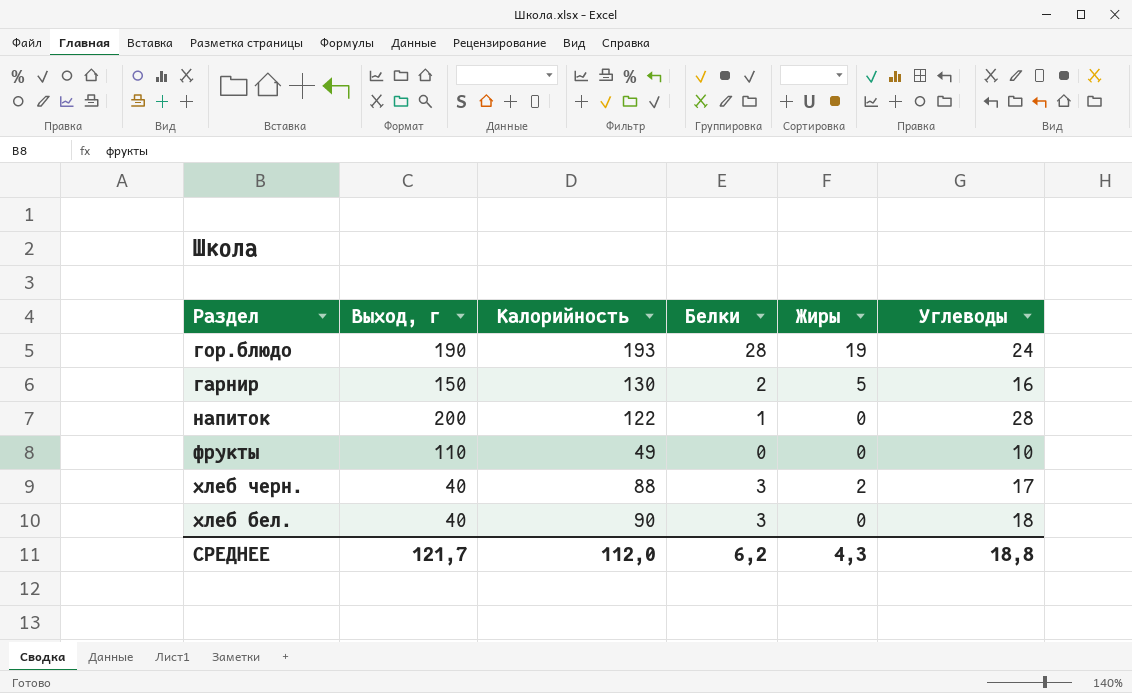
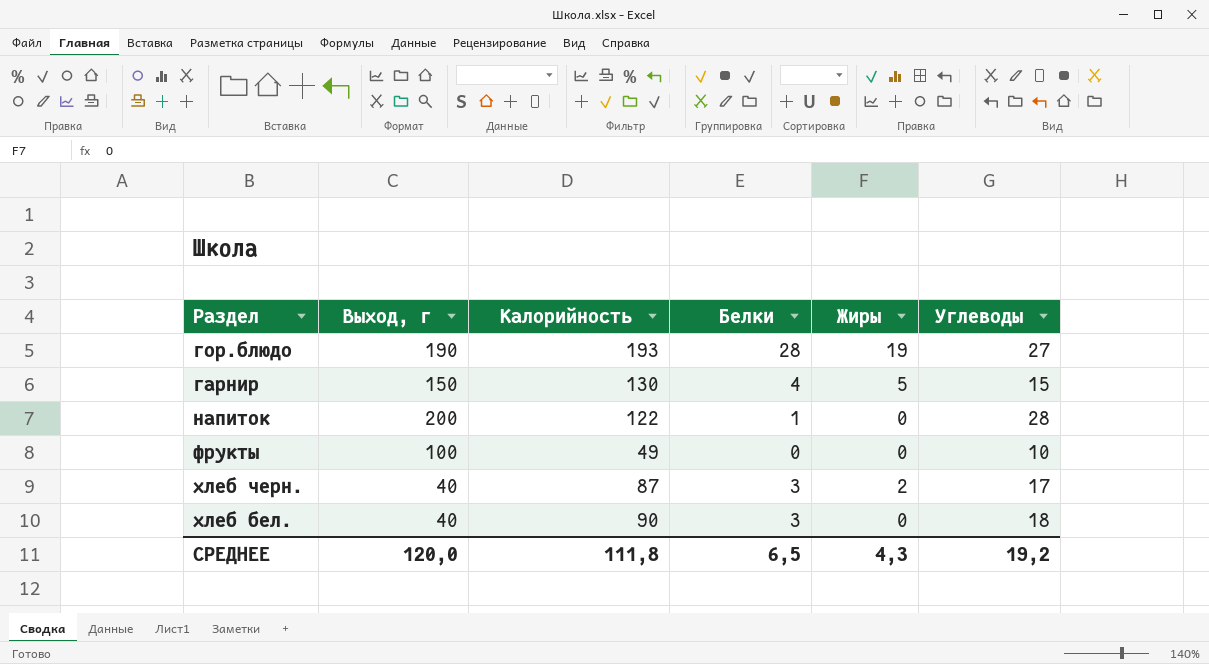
гор.блюдо | Углеводы: 24 -> 27
гарнир | Белки: 2 -> 4
гарнир | Углеводы: 16 -> 15
фрукты | Выход, г: 110 -> 100
хлеб черн. | Калорийность: 88 -> 87
СРЕДНЕЕ | Выход, г: 121,7 -> 120,0
СРЕДНЕЕ | Калорийность: 112,0 -> 111,8
СРЕДНЕЕ | Белки: 6,2 -> 6,5
СРЕДНЕЕ | Углеводы: 18,8 -> 19,2

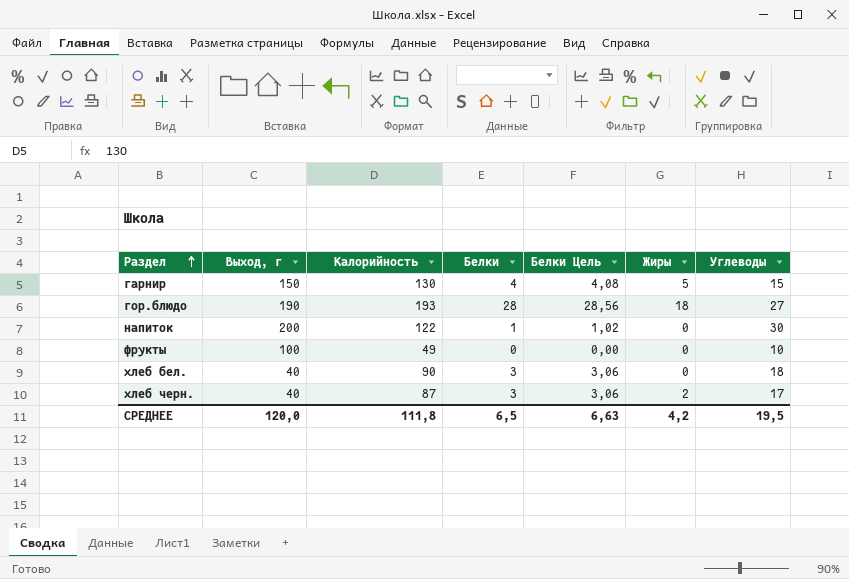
row order: none -> Раздел ascending
column Белки Цель | formula: none -> [Белки] * 1,02
гор.блюдо | Жиры: 19 -> 18
напиток | Углеводы: 28 -> 30
СРЕДНЕЕ | Жиры: 4,3 -> 4,2
СРЕДНЕЕ | Углеводы: 19,2 -> 19,5

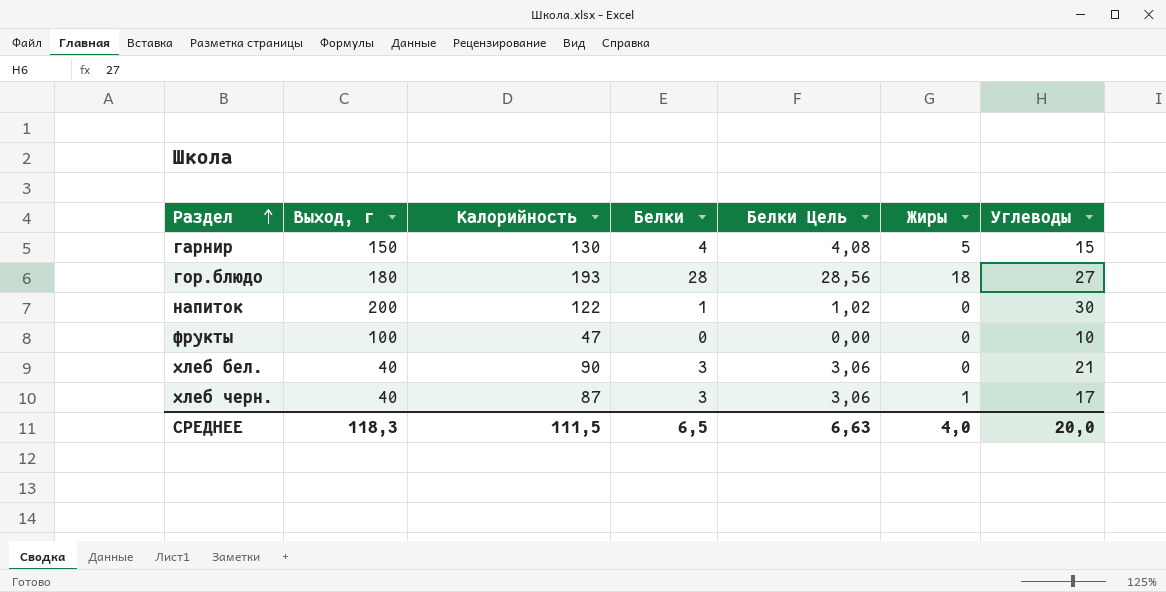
гор.блюдо | Выход, г: 190 -> 180
фрукты | Калорийность: 49 -> 47
хлеб бел. | Углеводы: 18 -> 21
хлеб черн. | Жиры: 2 -> 1
СРЕДНЕЕ | Выход, г: 120,0 -> 118,3
СРЕДНЕЕ | Калорийность: 111,8 -> 111,5
СРЕДНЕЕ | Жиры: 4,2 -> 4,0
СРЕДНЕЕ | Углеводы: 19,5 -> 20,0

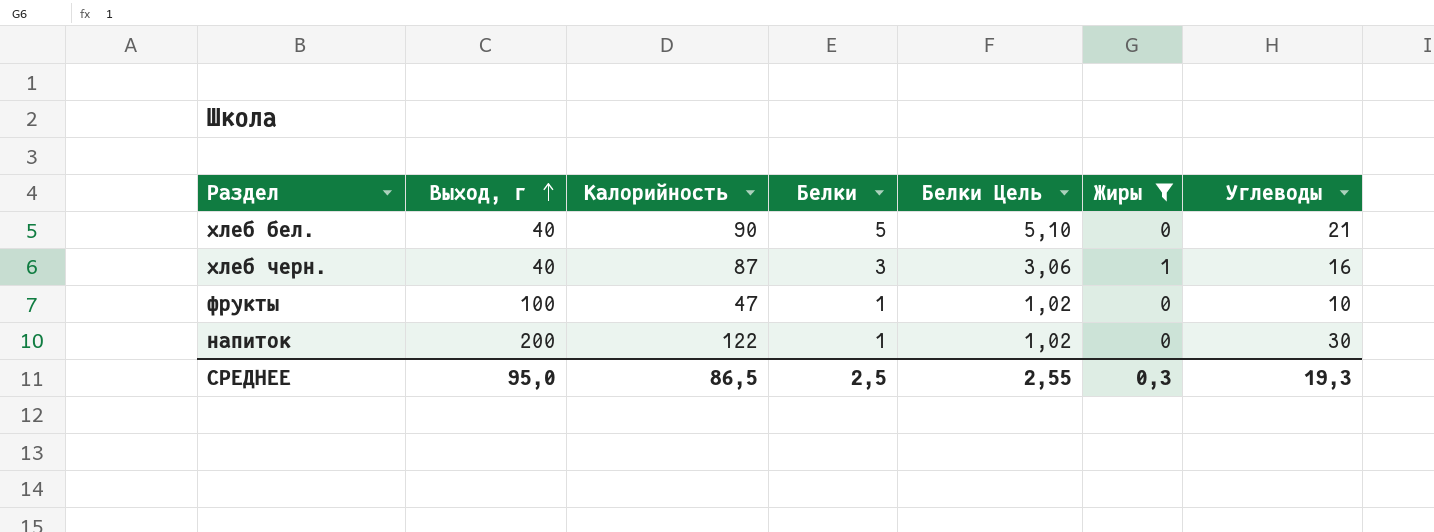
filter: none -> Жиры <= 1
row order: Раздел ascending -> Выход, г ascending
хлеб бел. | Белки: 3 -> 5
хлеб бел. | Белки Цель: 3,06 -> 5,10
хлеб черн. | Углеводы: 17 -> 16
фрукты | Белки: 0 -> 1
фрукты | Белки Цель: 0,00 -> 1,02
СРЕДНЕЕ | Выход, г: 118,3 -> 95,0
СРЕДНЕЕ | Калорийность: 111,5 -> 86,5
СРЕДНЕЕ | Белки: 6,5 -> 2,5
СРЕДНЕЕ | Белки Цель: 6,63 -> 2,55
СРЕДНЕЕ | Жиры: 4,0 -> 0,3
СРЕДНЕЕ | Углеводы: 20,0 -> 19,3

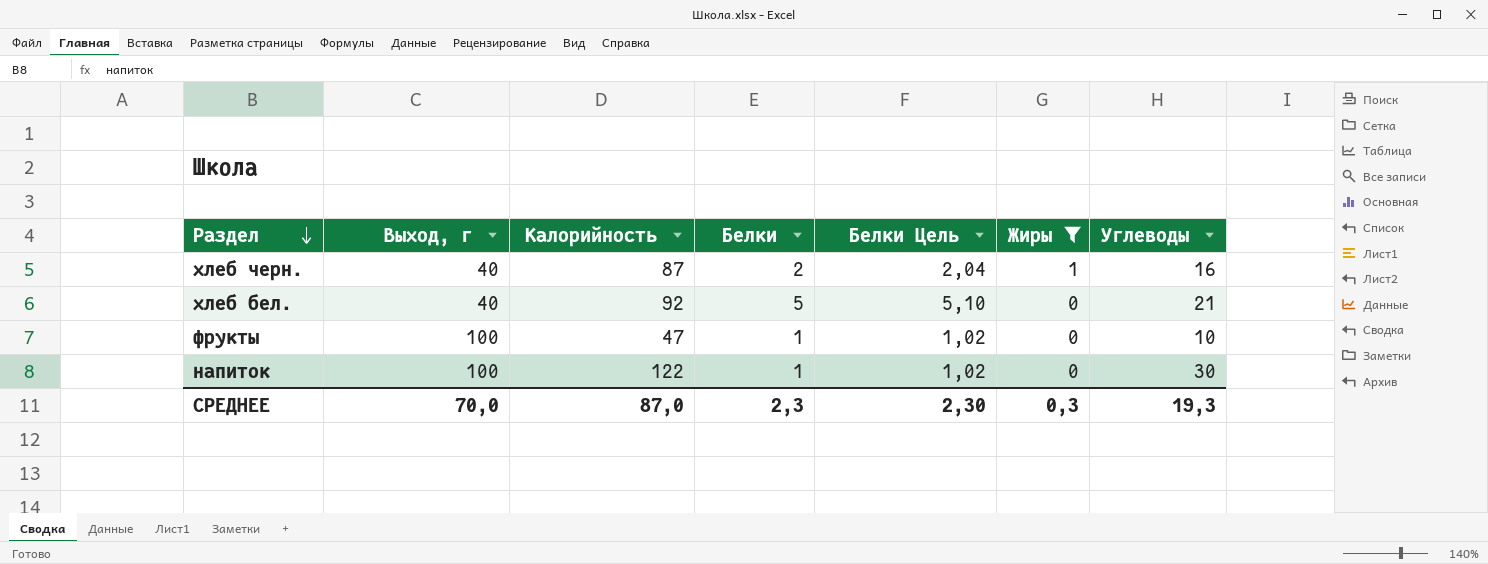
row order: Выход, г ascending -> Раздел descending
хлеб черн. | Белки: 3 -> 2
хлеб черн. | Белки Цель: 3,06 -> 2,04
хлеб бел. | Калорийность: 90 -> 92
напиток | Выход, г: 200 -> 100
СРЕДНЕЕ | Выход, г: 95,0 -> 70,0
СРЕДНЕЕ | Калорийность: 86,5 -> 87,0
СРЕДНЕЕ | Белки: 2,5 -> 2,3
СРЕДНЕЕ | Белки Цель: 2,55 -> 2,30

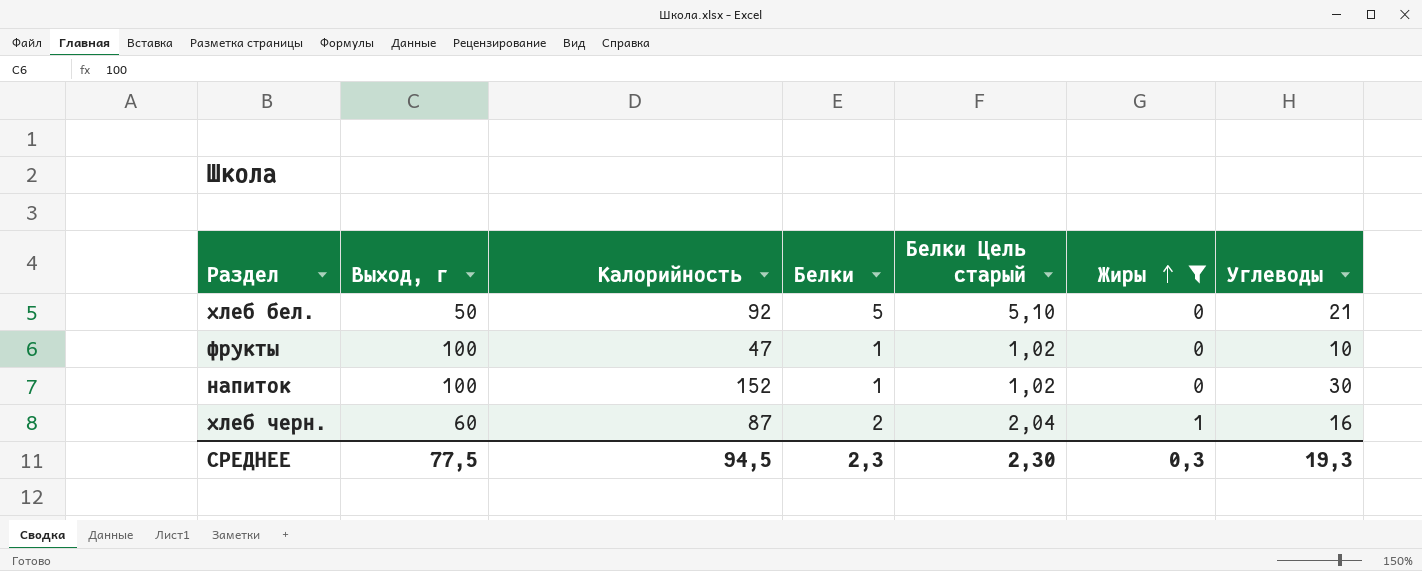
row order: Раздел descending -> Жиры ascending
column name: Белки Цель -> Белки Цель старый
хлеб бел. | Выход, г: 40 -> 50
напиток | Калорийность: 122 -> 152
хлеб черн. | Выход, г: 40 -> 60
СРЕДНЕЕ | Выход, г: 70,0 -> 77,5
СРЕДНЕЕ | Калорийность: 87,0 -> 94,5

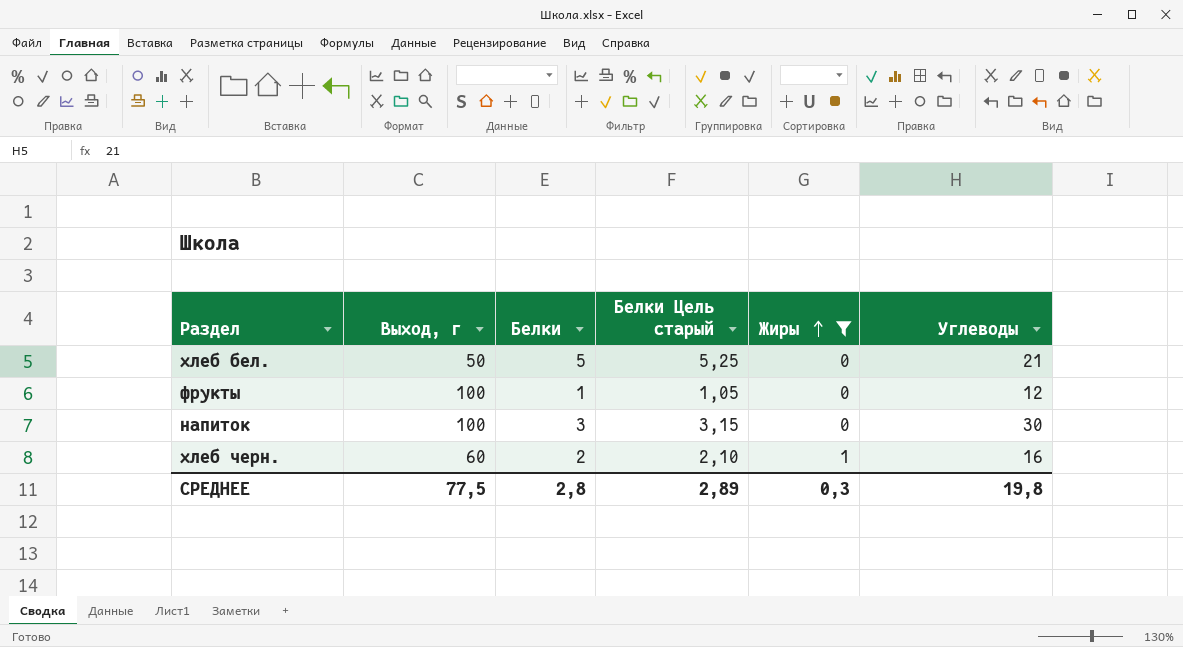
column Калорийность | position: 3 -> none
column Белки Цель старый | formula: [Белки] * 1,02 -> [Белки] * 1,05
фрукты | Углеводы: 10 -> 12
напиток | Белки: 1 -> 3
СРЕДНЕЕ | Белки: 2,3 -> 2,8
СРЕДНЕЕ | Белки Цель старый: 2,30 -> 2,89
СРЕДНЕЕ | Углеводы: 19,3 -> 19,8

